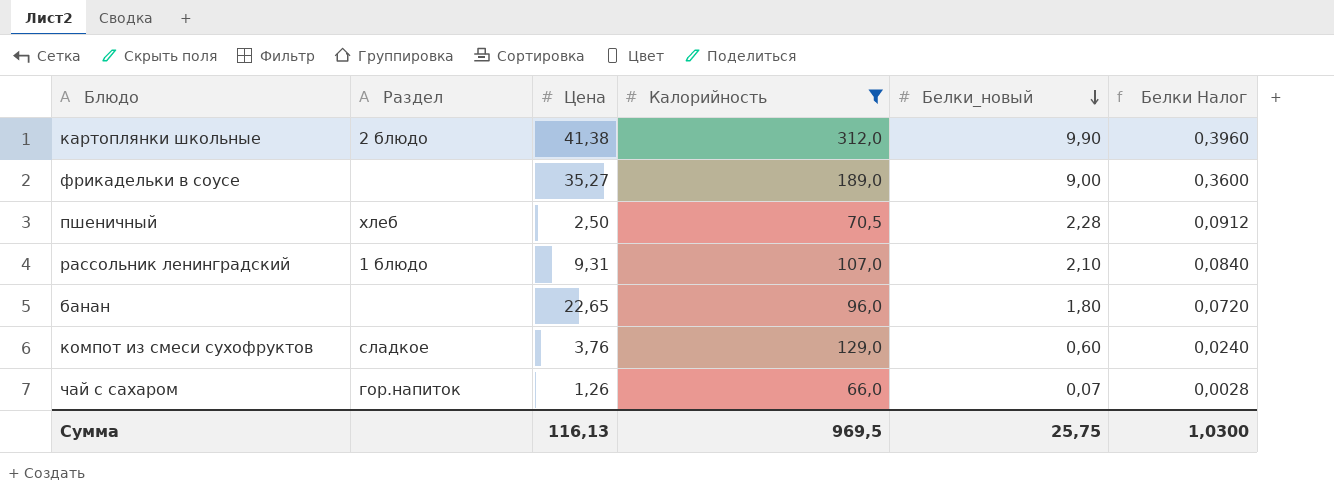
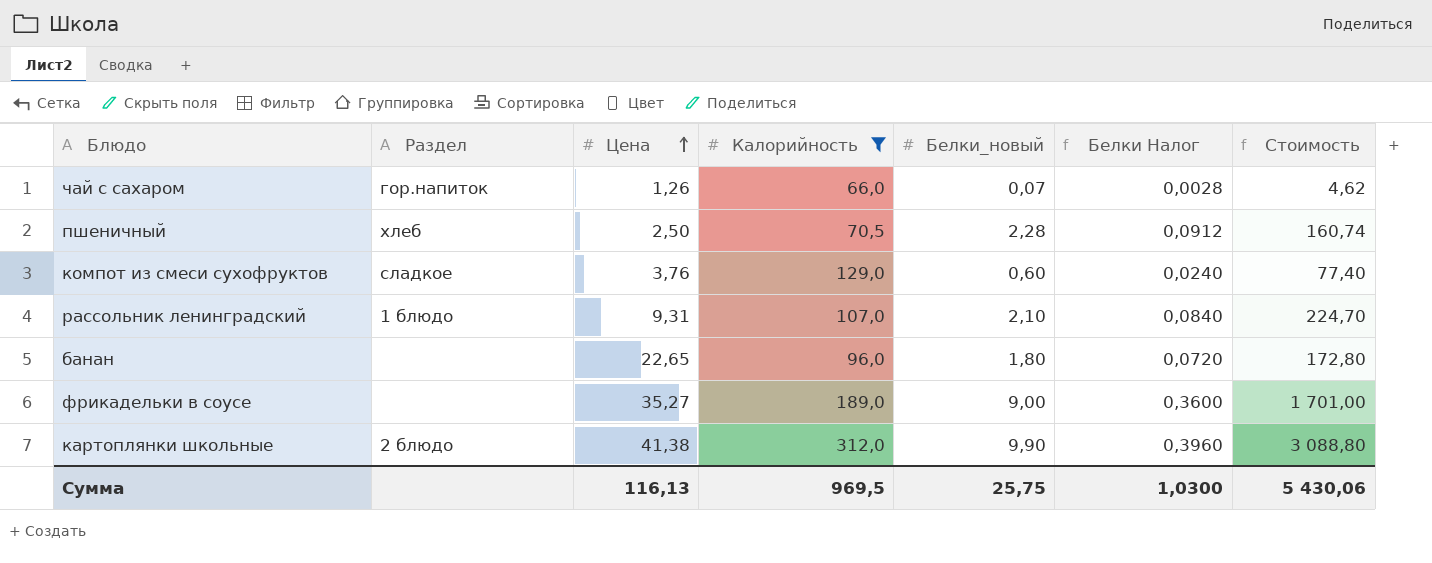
row order: Белки_новый descending -> Цена ascending
column Стоимость | formula: none -> [Калорийность] * [Белки_новый]

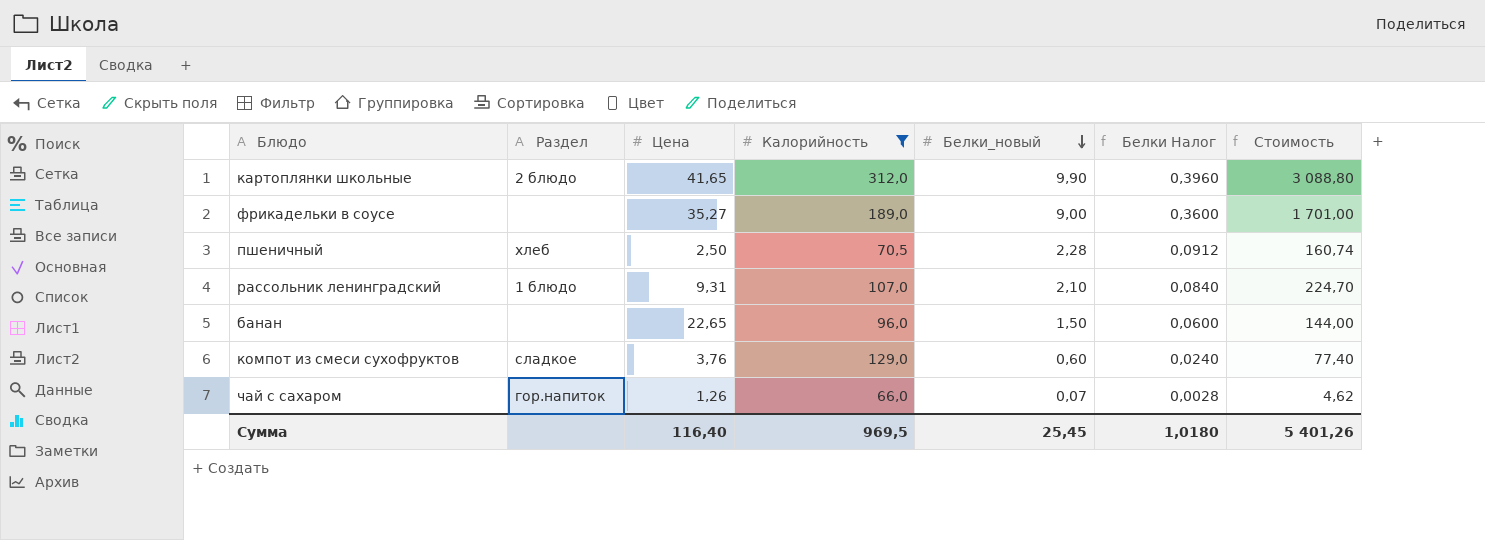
row order: Цена ascending -> Белки_новый descending
картоплянки школьные | Цена: 41,38 -> 41,65
банан | Белки_новый: 1,80 -> 1,50
банан | Белки Налог: 0,0720 -> 0,0600
банан | Стоимость: 172,80 -> 144,00
Сумма | Цена: 116,13 -> 116,40
Сумма | Белки_новый: 25,75 -> 25,45
Сумма | Белки Налог: 1,0300 -> 1,0180
Сумма | Стоимость: 5 430,06 -> 5 401,26

